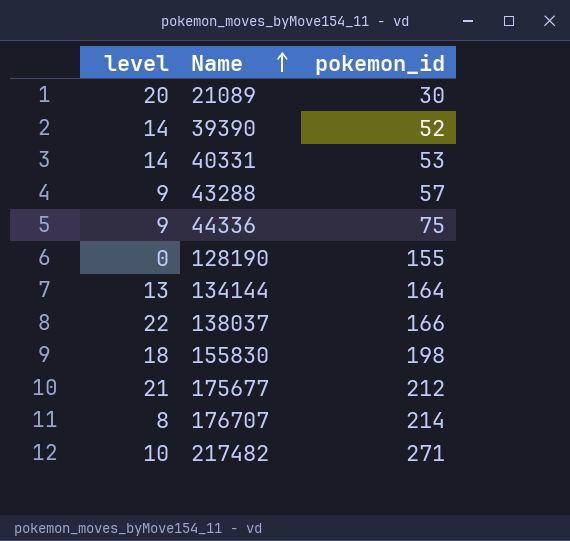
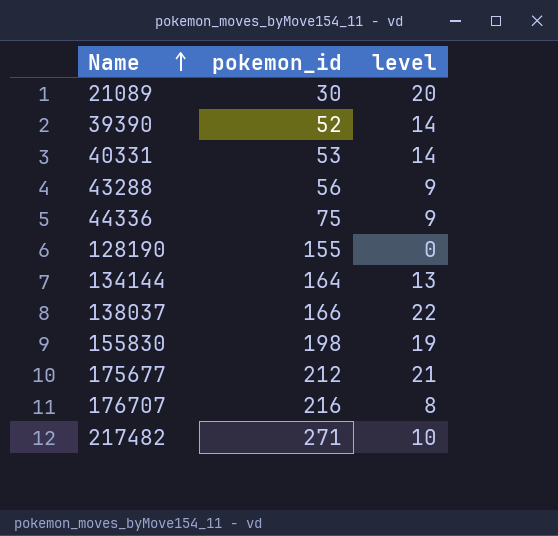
column level | position: 1 -> 3
43288 | pokemon_id: 57 -> 56
155830 | level: 18 -> 19
176707 | pokemon_id: 214 -> 216

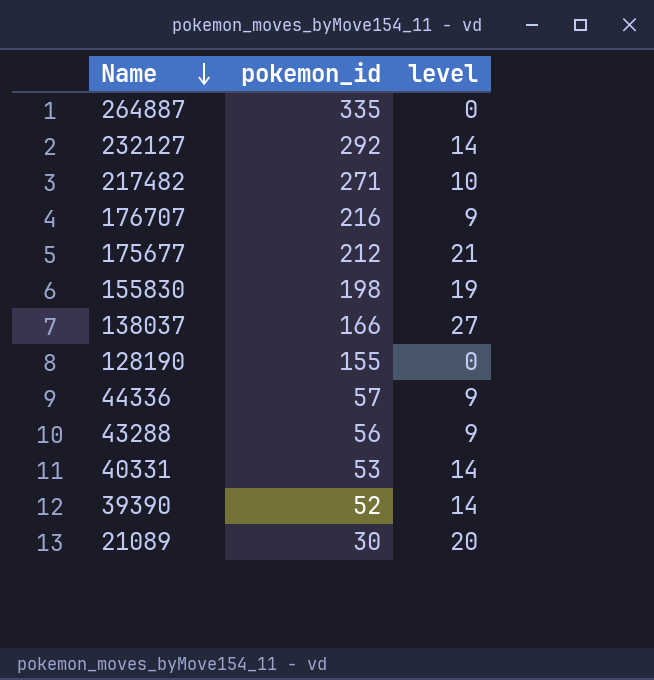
row order: Name ascending -> Name descending
row 134144: 164 | 13 -> none
row 264887: none -> 335 | 0
row 232127: none -> 292 | 14
176707 | level: 8 -> 9
138037 | level: 22 -> 27
44336 | pokemon_id: 75 -> 57

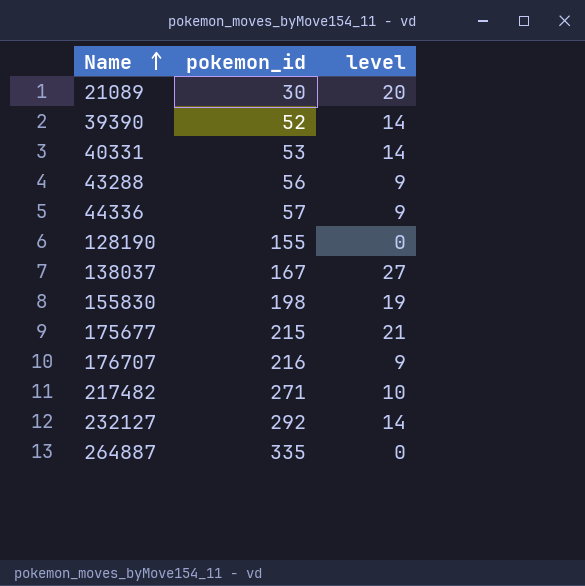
row order: Name descending -> Name ascending
138037 | pokemon_id: 166 -> 167
175677 | pokemon_id: 212 -> 215

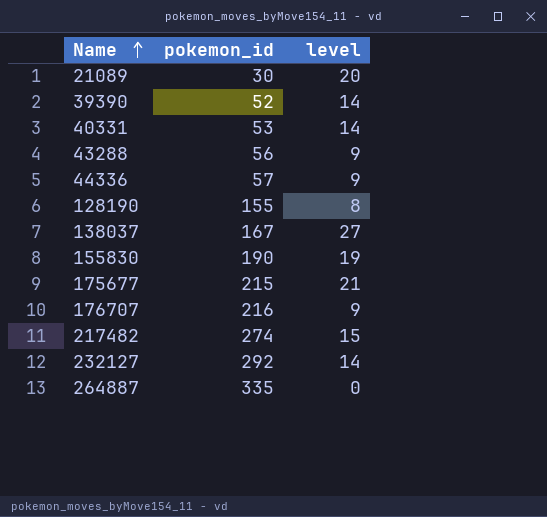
128190 | level: 0 -> 8
155830 | pokemon_id: 198 -> 190
217482 | pokemon_id: 271 -> 274
217482 | level: 10 -> 15

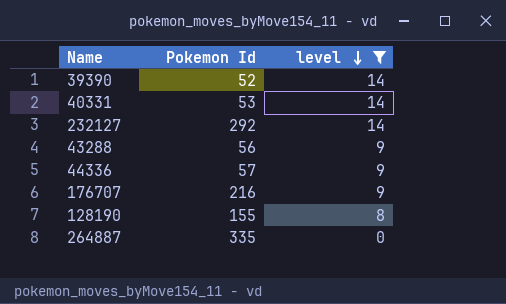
filter: none -> level <= 14
row order: Name ascending -> level descending
column name: pokemon_id -> Pokemon Id

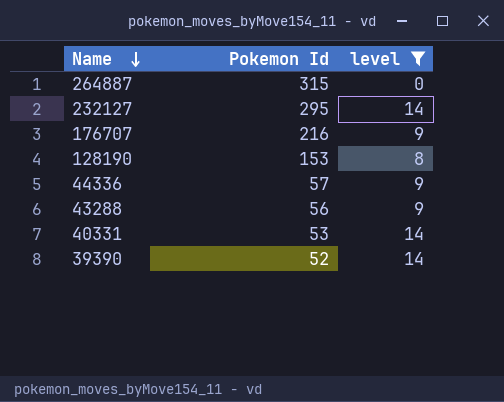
row order: level descending -> Name descending
264887 | Pokemon Id: 335 -> 315
232127 | Pokemon Id: 292 -> 295
128190 | Pokemon Id: 155 -> 153

